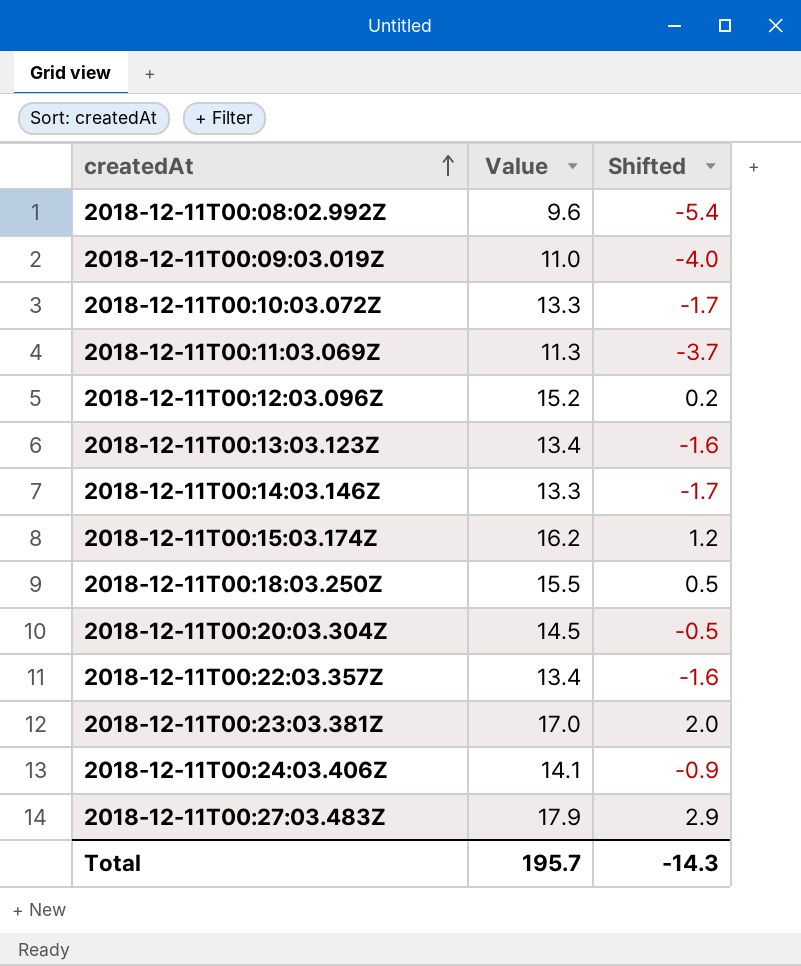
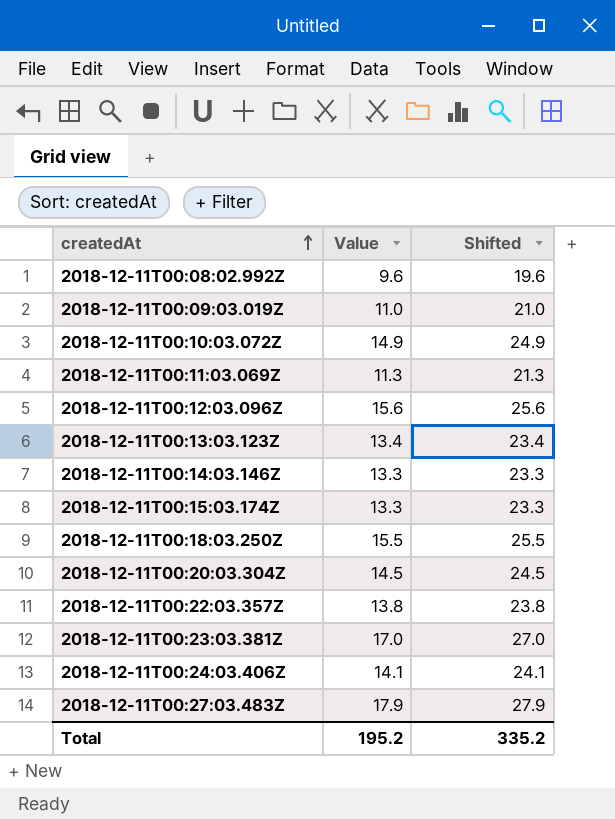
column Shifted | formula: [Value] - 15 -> [Value] + 10
2018-12-11T00:10:03.072Z | Value: 13.3 -> 14.9
2018-12-11T00:12:03.096Z | Value: 15.2 -> 15.6
2018-12-11T00:15:03.174Z | Value: 16.2 -> 13.3
2018-12-11T00:22:03.357Z | Value: 13.4 -> 13.8
Total | Value: 195.7 -> 195.2
Total | Shifted: -14.3 -> 335.2

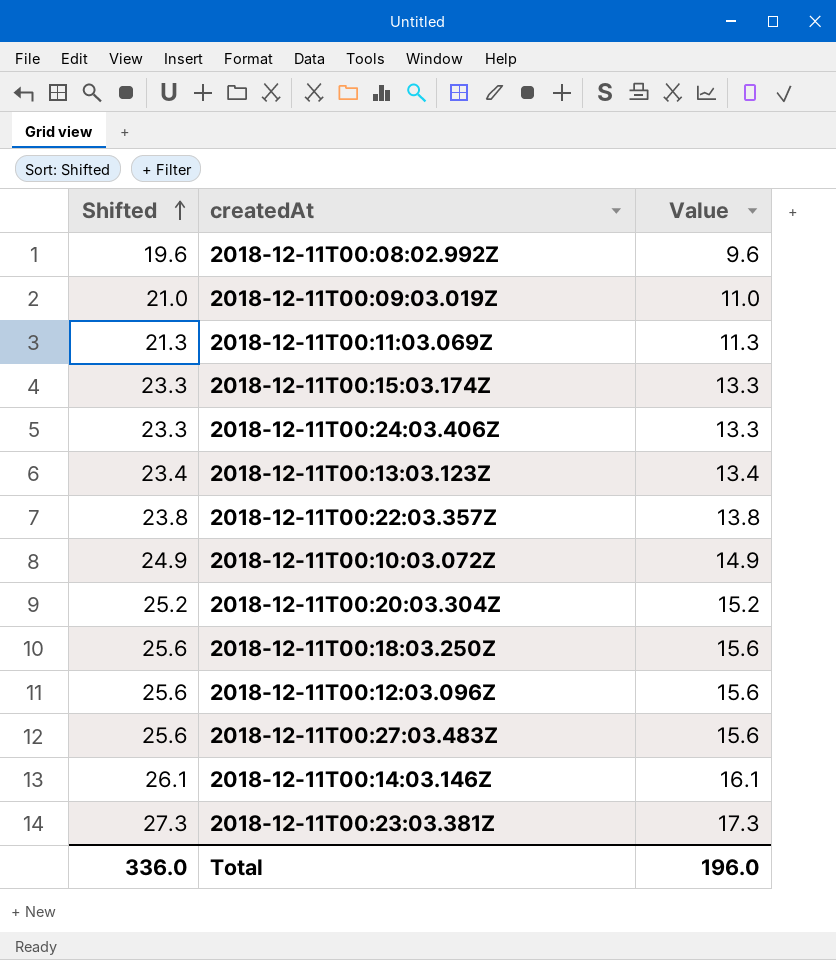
row order: createdAt ascending -> Shifted ascending
column Shifted | position: 3 -> 1
2018-12-11T00:24:03.406Z | Shifted: 24.1 -> 23.3
2018-12-11T00:24:03.406Z | Value: 14.1 -> 13.3
2018-12-11T00:20:03.304Z | Shifted: 24.5 -> 25.2
2018-12-11T00:20:03.304Z | Value: 14.5 -> 15.2
2018-12-11T00:18:03.250Z | Shifted: 25.5 -> 25.6
2018-12-11T00:18:03.250Z | Value: 15.5 -> 15.6
2018-12-11T00:27:03.483Z | Shifted: 27.9 -> 25.6
2018-12-11T00:27:03.483Z | Value: 17.9 -> 15.6
2018-12-11T00:14:03.146Z | Shifted: 23.3 -> 26.1
2018-12-11T00:14:03.146Z | Value: 13.3 -> 16.1
2018-12-11T00:23:03.381Z | Shifted: 27.0 -> 27.3
2018-12-11T00:23:03.381Z | Value: 17.0 -> 17.3
Total | Shifted: 335.2 -> 336.0
Total | Value: 195.2 -> 196.0

